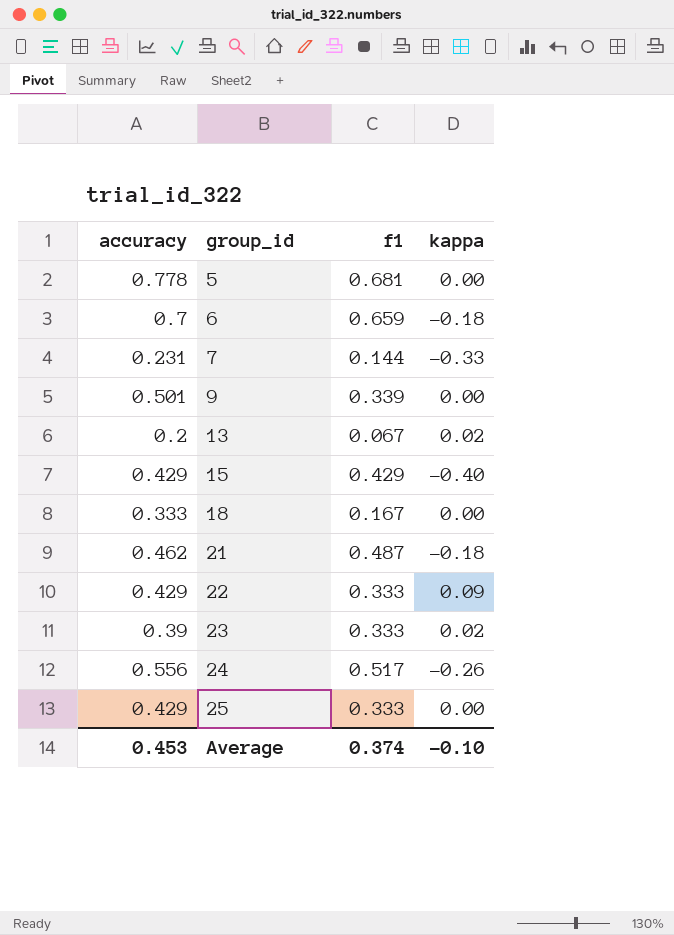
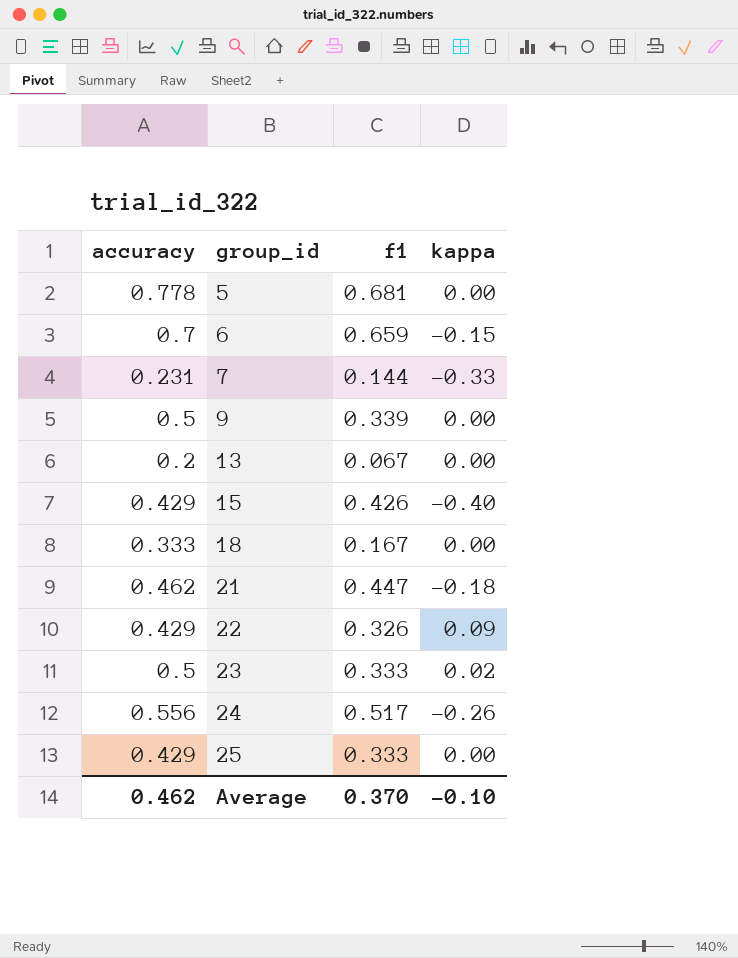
6 | kappa: -0.18 -> -0.15
9 | accuracy: 0.501 -> 0.5
13 | kappa: 0.02 -> 0.00
15 | f1: 0.429 -> 0.426
21 | f1: 0.487 -> 0.447
22 | f1: 0.333 -> 0.326
23 | accuracy: 0.39 -> 0.5
Average | accuracy: 0.453 -> 0.462
Average | f1: 0.374 -> 0.370

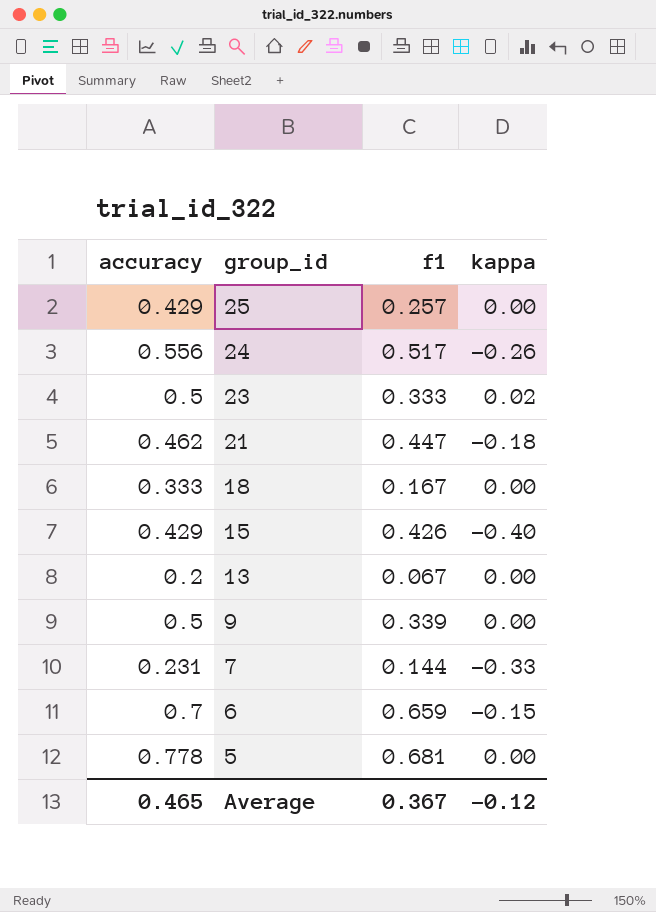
row order: group_id ascending -> group_id descending
row 22: 0.429 | 0.326 | 0.09 -> none
25 | f1: 0.333 -> 0.257
Average | accuracy: 0.462 -> 0.465
Average | f1: 0.370 -> 0.367
Average | kappa: -0.10 -> -0.12

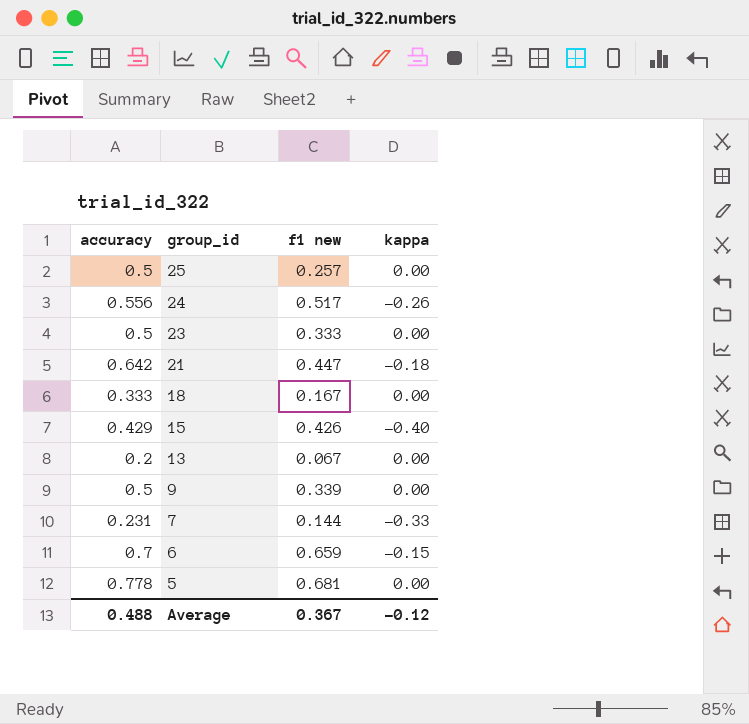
column name: f1 -> f1 new
25 | accuracy: 0.429 -> 0.5
23 | kappa: 0.02 -> 0.00
21 | accuracy: 0.462 -> 0.642
Average | accuracy: 0.465 -> 0.488

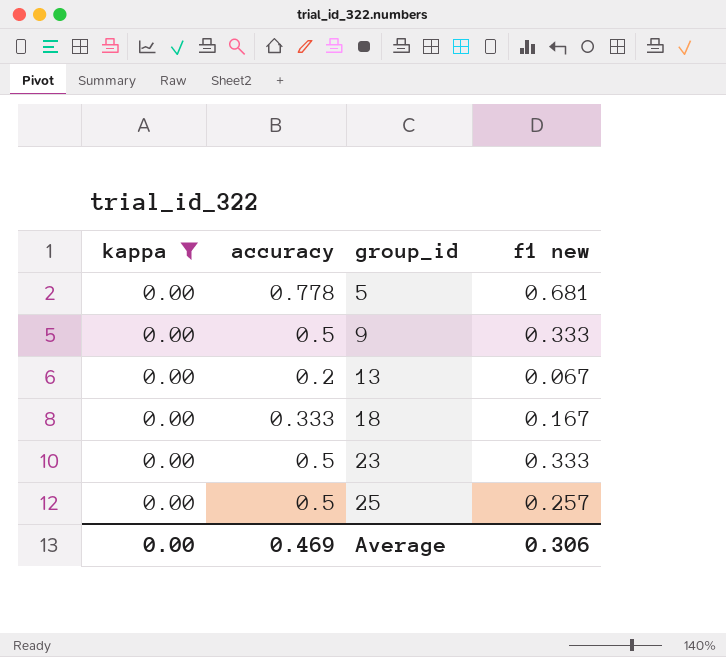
filter: none -> kappa = 0.00
row order: group_id descending -> group_id ascending
column kappa | position: 4 -> 1
9 | f1 new: 0.339 -> 0.333
Average | kappa: -0.12 -> 0.00
Average | accuracy: 0.488 -> 0.469
Average | f1 new: 0.367 -> 0.306

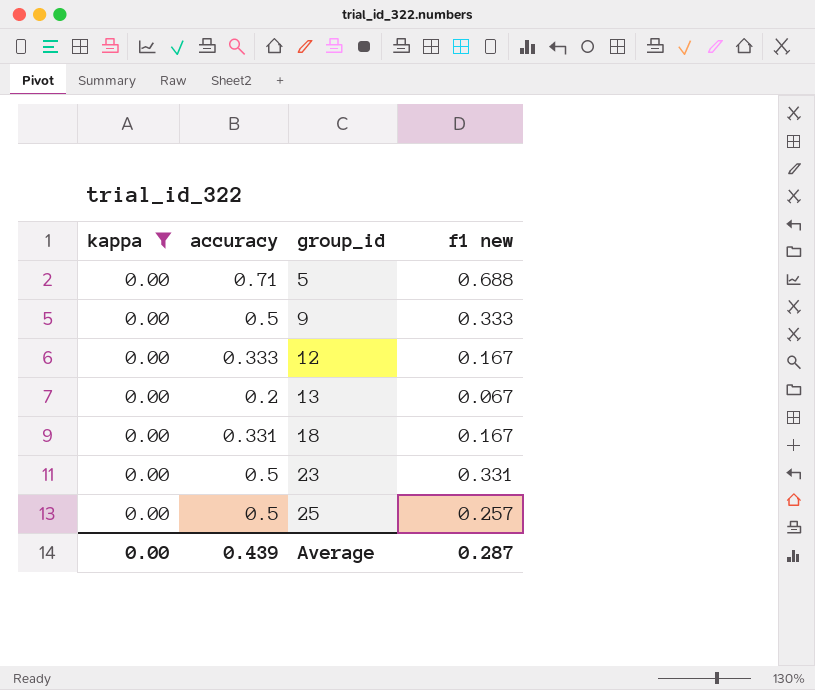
5 | accuracy: 0.778 -> 0.71
5 | f1 new: 0.681 -> 0.688
row 12: none -> 0.00 | 0.333 | 0.167
18 | accuracy: 0.333 -> 0.331
23 | f1 new: 0.333 -> 0.331
Average | accuracy: 0.469 -> 0.439
Average | f1 new: 0.306 -> 0.287

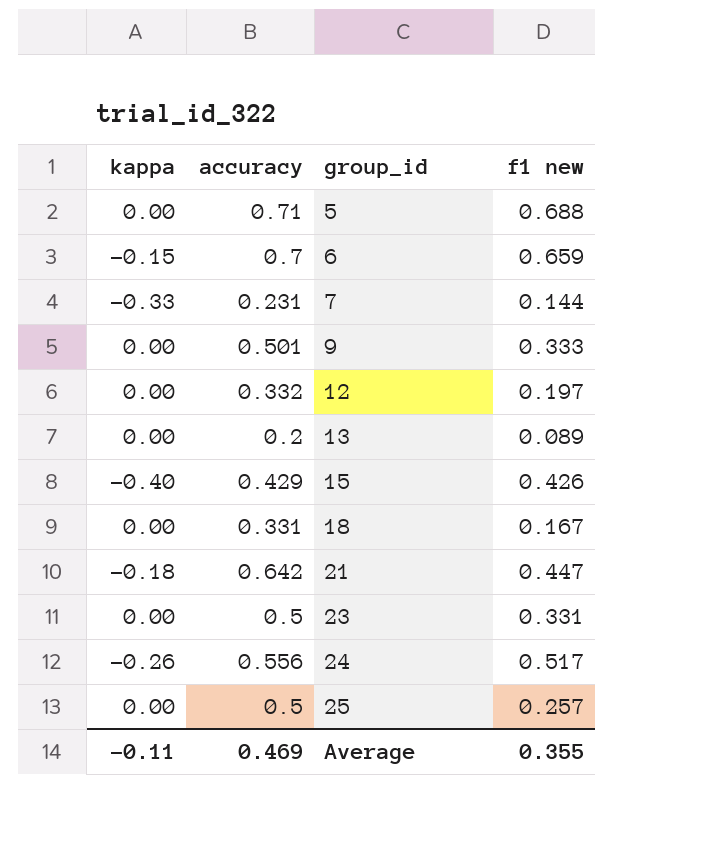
filter: kappa = 0.00 -> none
9 | accuracy: 0.5 -> 0.501
12 | accuracy: 0.333 -> 0.332
12 | f1 new: 0.167 -> 0.197
13 | f1 new: 0.067 -> 0.089
Average | kappa: 0.00 -> -0.11
Average | accuracy: 0.439 -> 0.469
Average | f1 new: 0.287 -> 0.355

